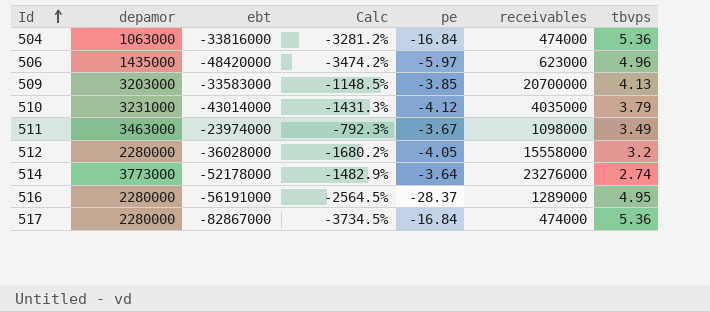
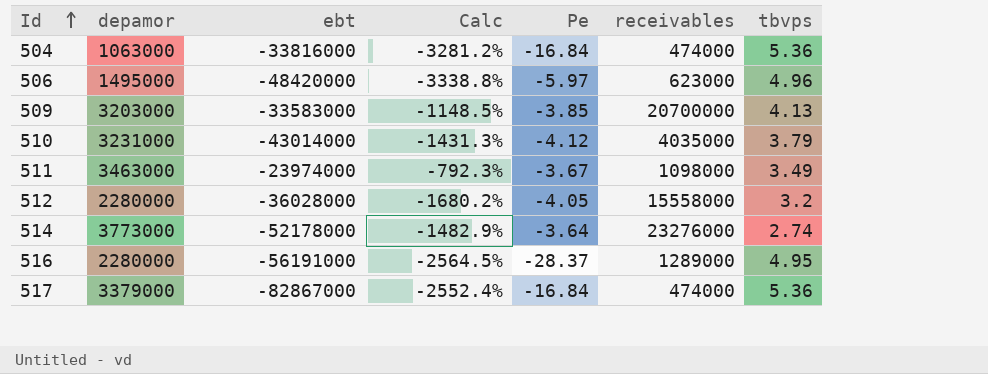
column name: pe -> Pe
506 | depamor: 1435000 -> 1495000
506 | Calc: -3474.2% -> -3338.8%
517 | depamor: 2280000 -> 3379000
517 | Calc: -3734.5% -> -2552.4%

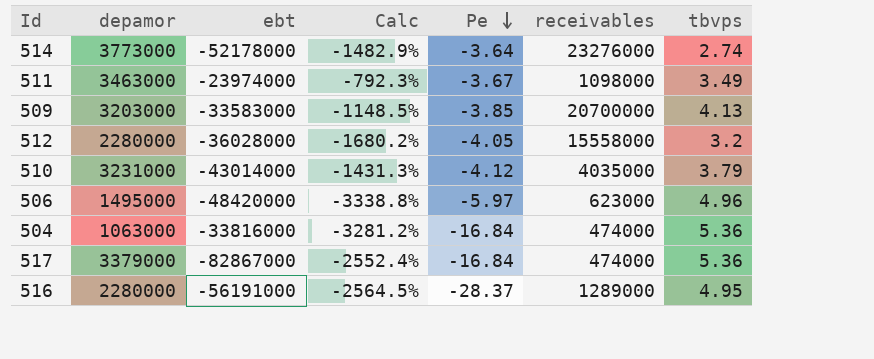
row order: Id ascending -> Pe descending

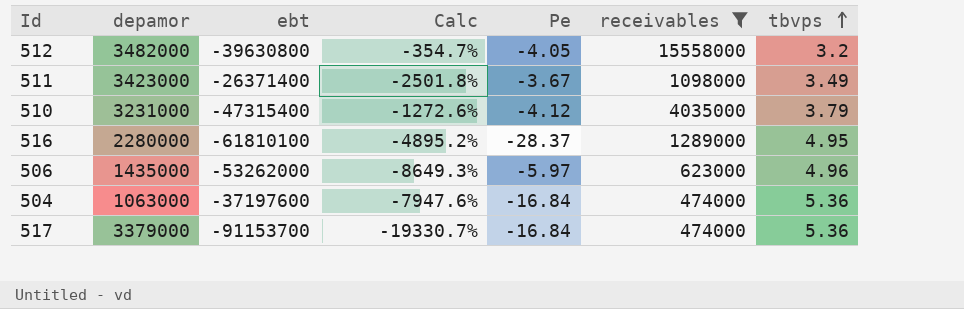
filter: none -> receivables <= 15558000
row order: Pe descending -> tbvps ascending
column Calc | formula: ([ebt] - [depamor]) / [depamor] -> ([ebt] - [receivables]) / [receivables]
512 | depamor: 2280000 -> 3482000
512 | ebt: -36028000 -> -39630800
511 | depamor: 3463000 -> 3423000
511 | ebt: -23974000 -> -26371400
510 | ebt: -43014000 -> -47315400
516 | ebt: -56191000 -> -61810100
506 | depamor: 1495000 -> 1435000
506 | ebt: -48420000 -> -53262000
504 | ebt: -33816000 -> -37197600
517 | ebt: -82867000 -> -91153700

